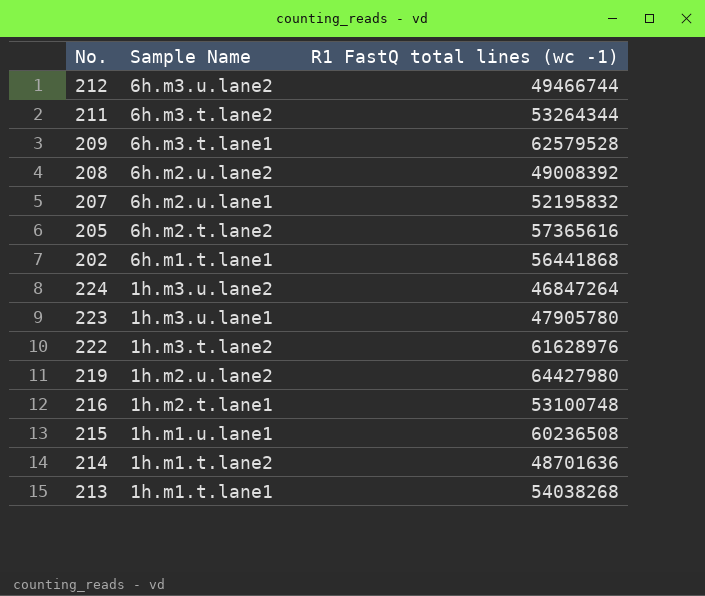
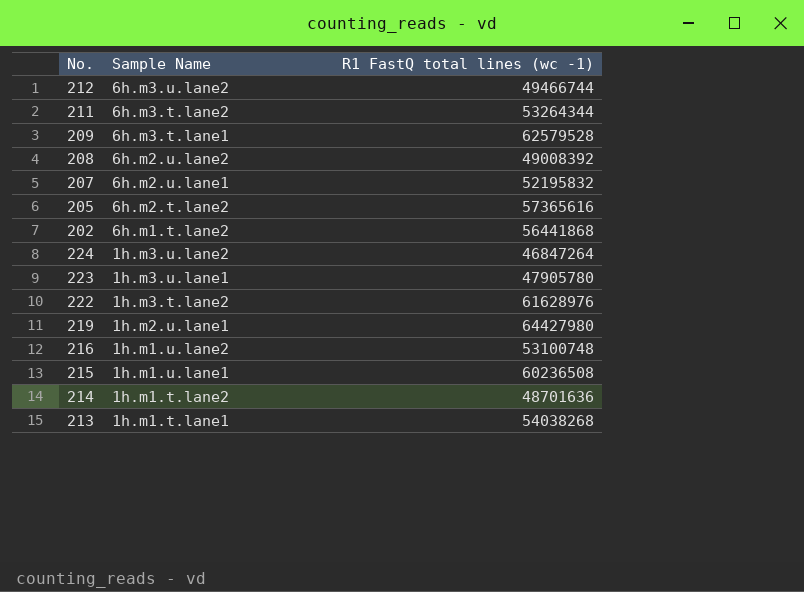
202 | Sample Name: 6h.m1.t.lane1 -> 6h.m1.t.lane2
219 | Sample Name: 1h.m2.u.lane2 -> 1h.m2.u.lane1
216 | Sample Name: 1h.m2.t.lane1 -> 1h.m1.u.lane2

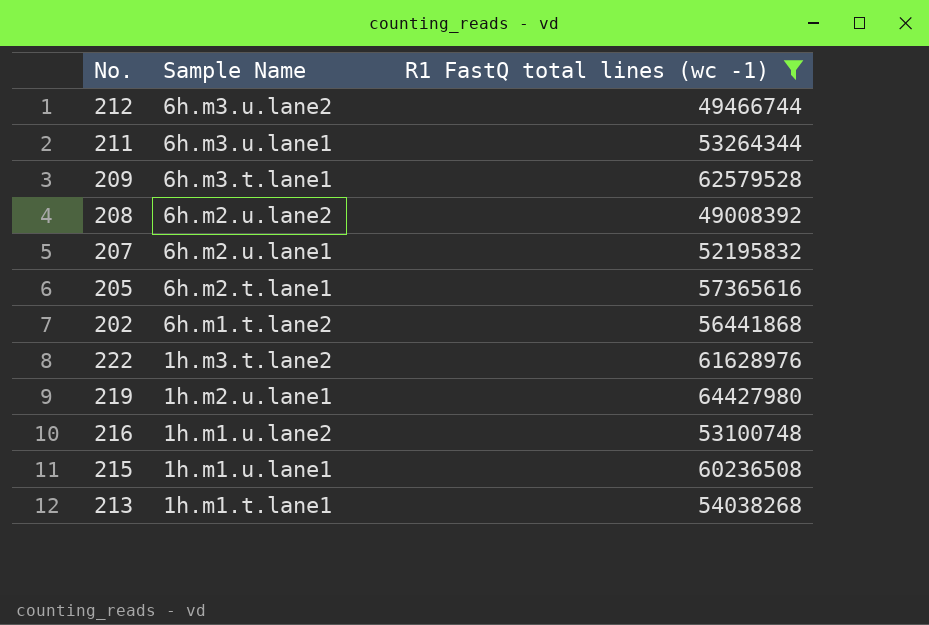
filter: none -> R1 FastQ total lines (wc -1) >= 49008392
211 | Sample Name: 6h.m3.t.lane2 -> 6h.m3.u.lane1
205 | Sample Name: 6h.m2.t.lane2 -> 6h.m2.t.lane1

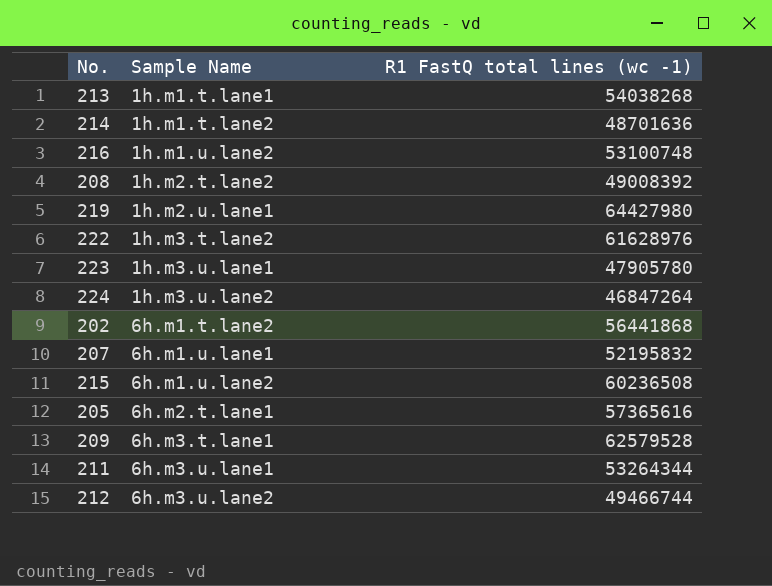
filter: R1 FastQ total lines (wc -1) >= 49008392 -> none
row order: Sample Name descending -> Sample Name ascending
208 | Sample Name: 6h.m2.u.lane2 -> 1h.m2.t.lane2
207 | Sample Name: 6h.m2.u.lane1 -> 6h.m1.u.lane1
215 | Sample Name: 1h.m1.u.lane1 -> 6h.m1.u.lane2

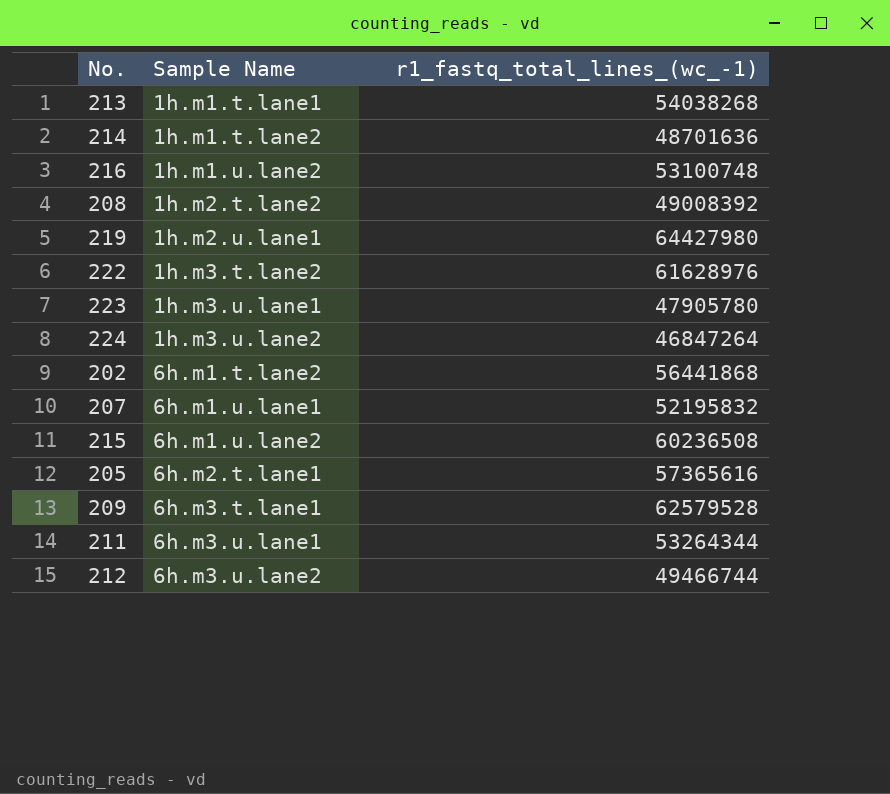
column name: R1 FastQ total lines (wc -1) -> r1_fastq_total_lines_(wc_-1)

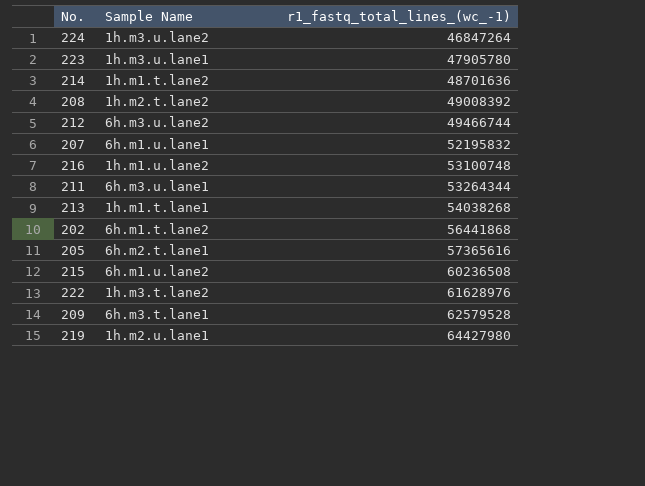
row order: Sample Name ascending -> r1_fastq_total_lines_(wc_-1) ascending

